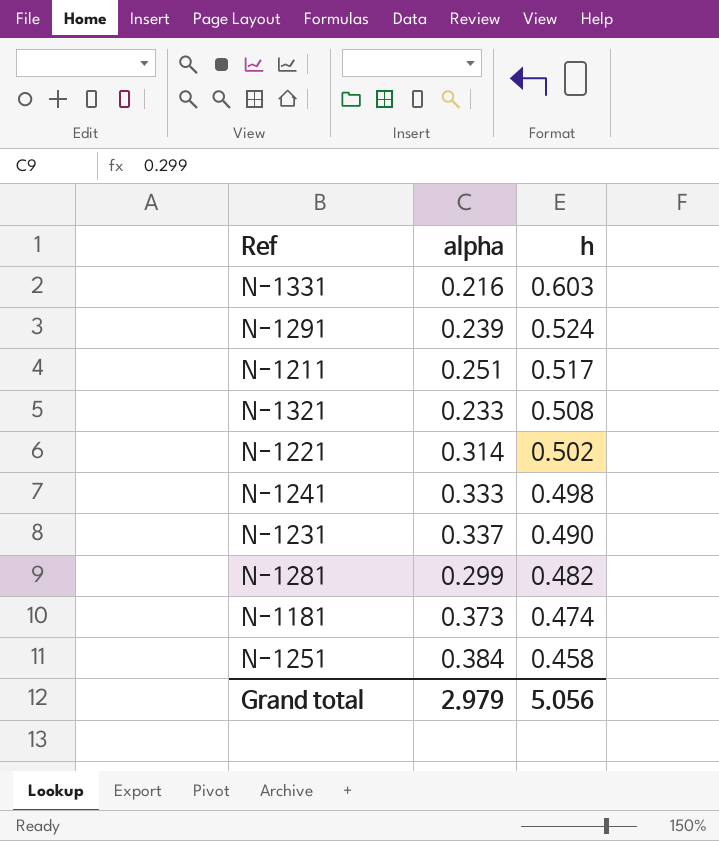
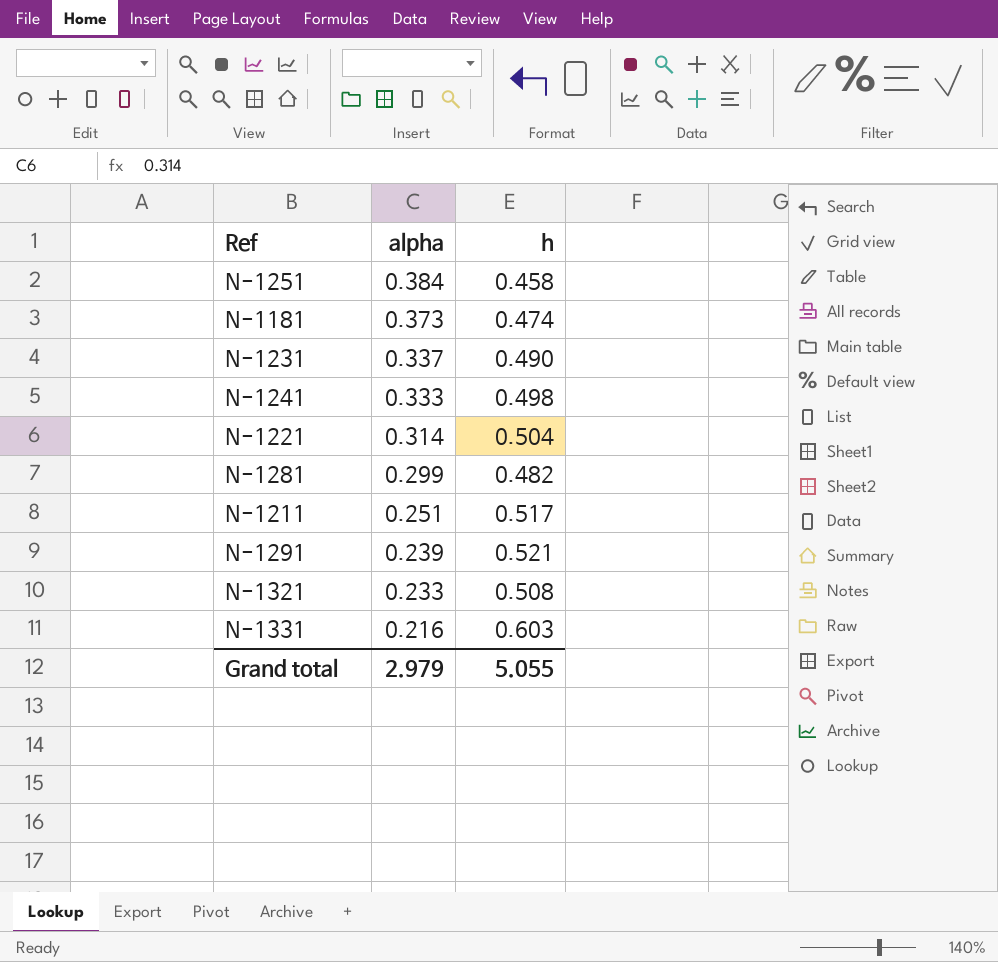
row order: h descending -> alpha descending
N-1221 | h: 0.502 -> 0.504
N-1291 | h: 0.524 -> 0.521
Grand total | h: 5.056 -> 5.055

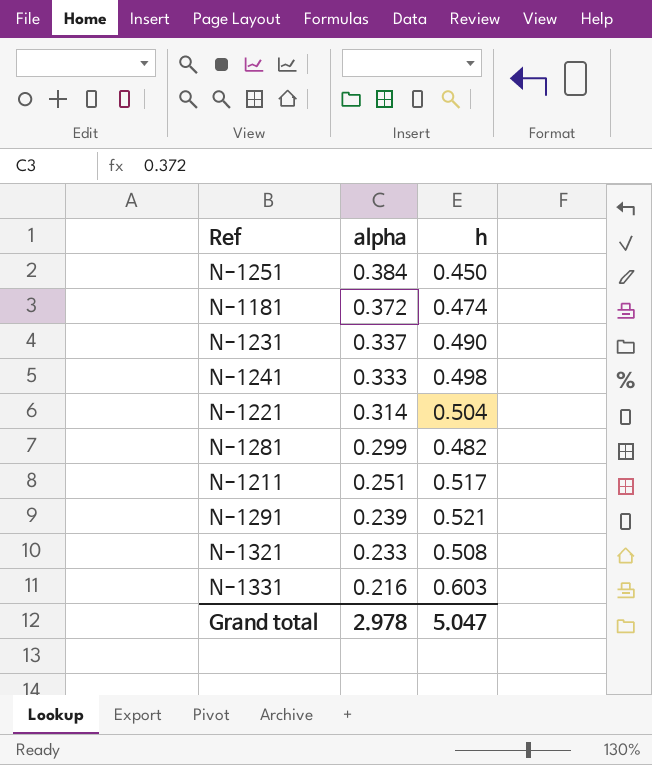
N-1251 | h: 0.458 -> 0.450
N-1181 | alpha: 0.373 -> 0.372
Grand total | alpha: 2.979 -> 2.978
Grand total | h: 5.055 -> 5.047

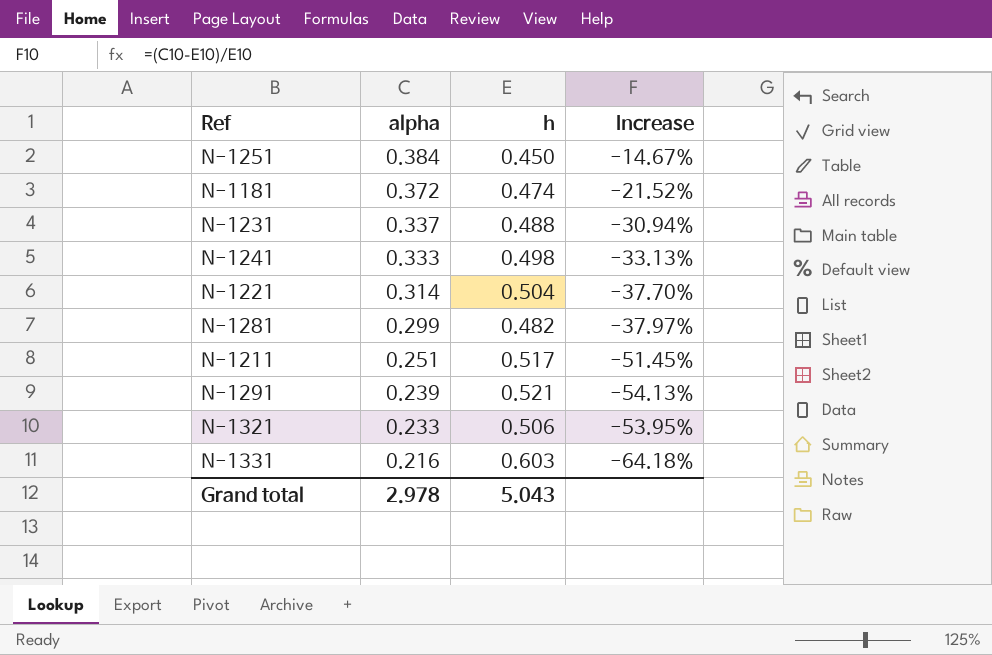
column Increase | formula: none -> ([alpha] - [h]) / [h]
N-1231 | h: 0.490 -> 0.488
N-1321 | h: 0.508 -> 0.506
Grand total | h: 5.047 -> 5.043

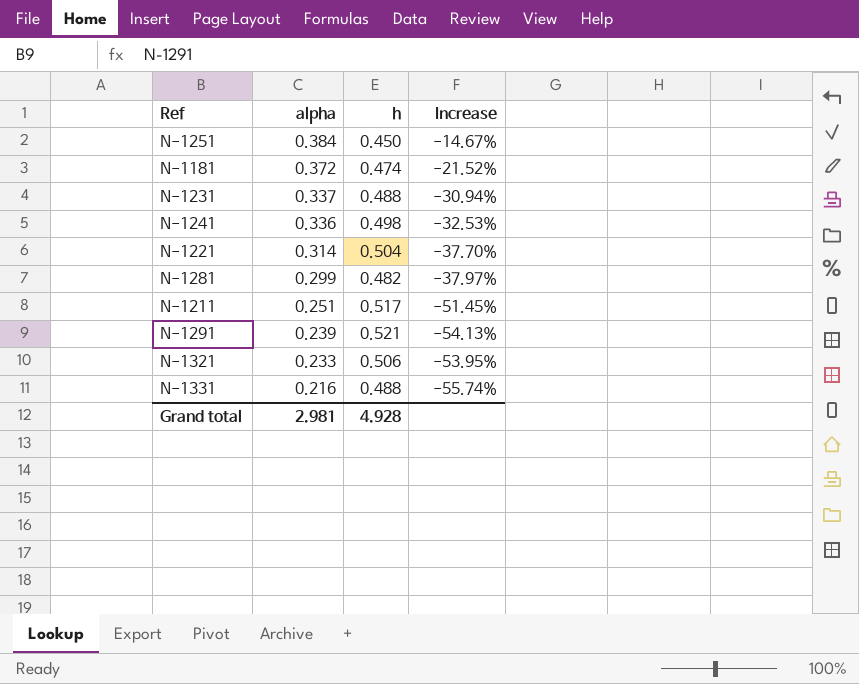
N-1241 | alpha: 0.333 -> 0.336
N-1241 | Increase: -33.13% -> -32.53%
N-1331 | h: 0.603 -> 0.488
N-1331 | Increase: -64.18% -> -55.74%
Grand total | alpha: 2.978 -> 2.981
Grand total | h: 5.043 -> 4.928

